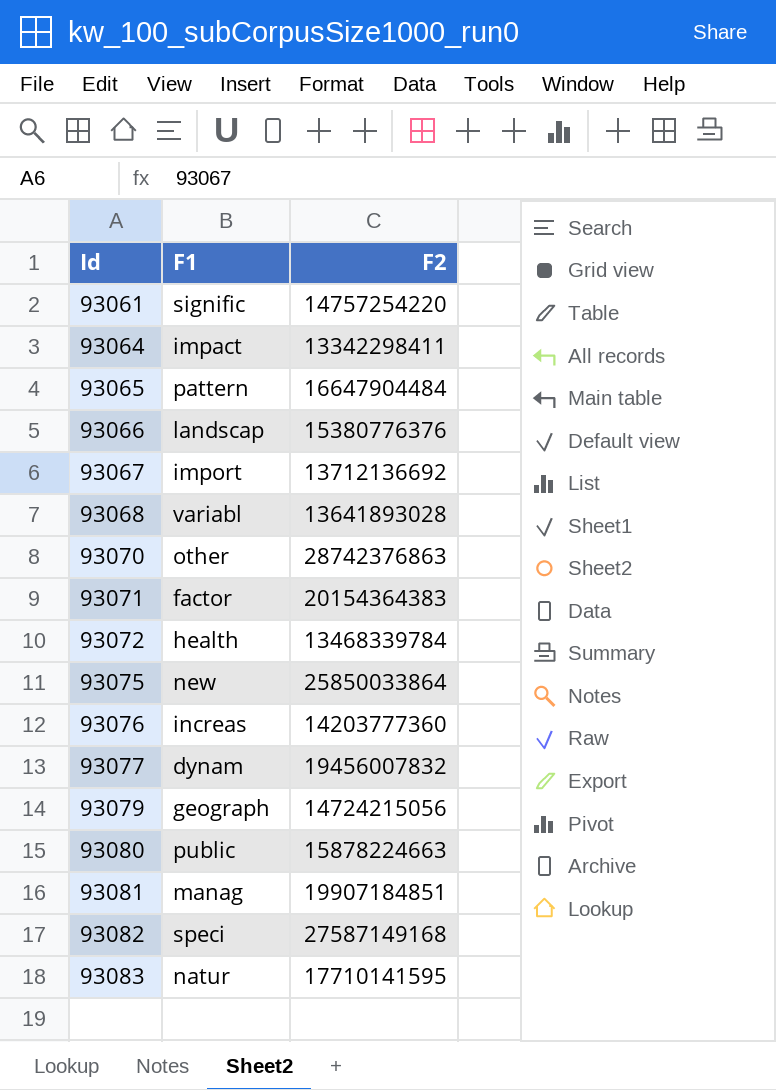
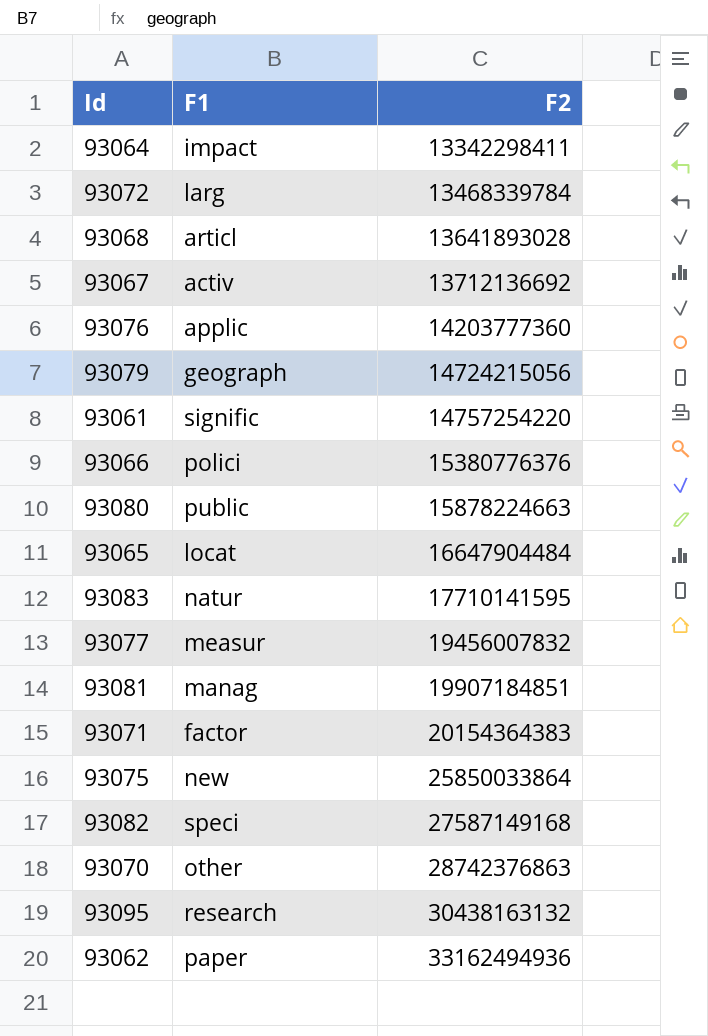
row order: Id ascending -> F2 ascending
93072 | F1: health -> larg
93068 | F1: variabl -> articl
93067 | F1: import -> activ
93076 | F1: increas -> applic
93066 | F1: landscap -> polici
93065 | F1: pattern -> locat
93077 | F1: dynam -> measur
row 93095: none -> research | 30438163132
row 93062: none -> paper | 33162494936

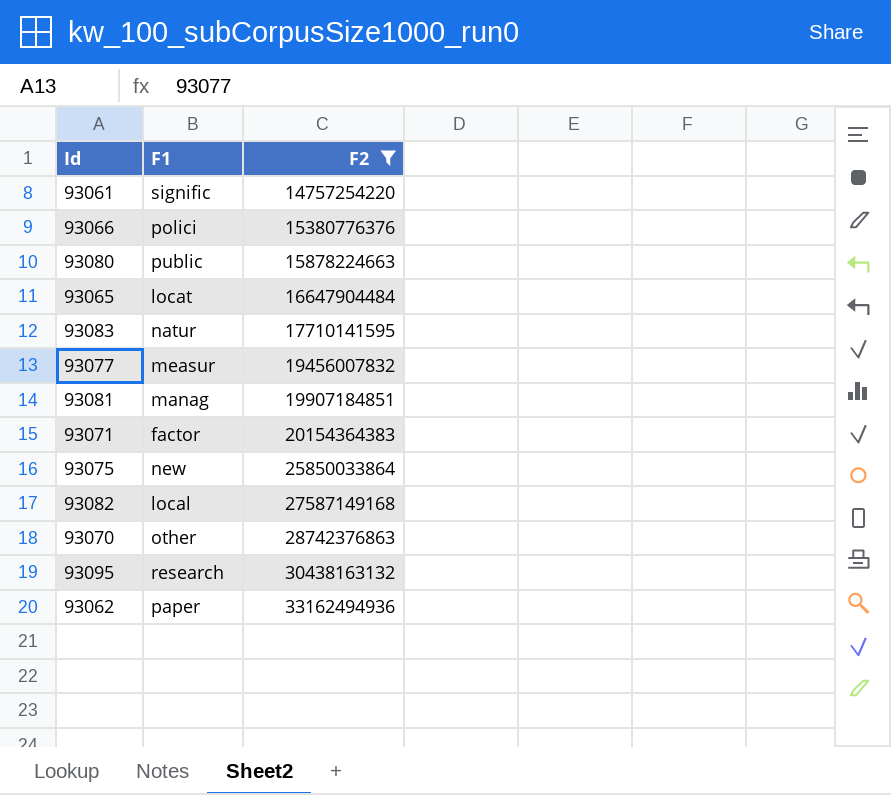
filter: none -> F2 >= 14757254220
93082 | F1: speci -> local

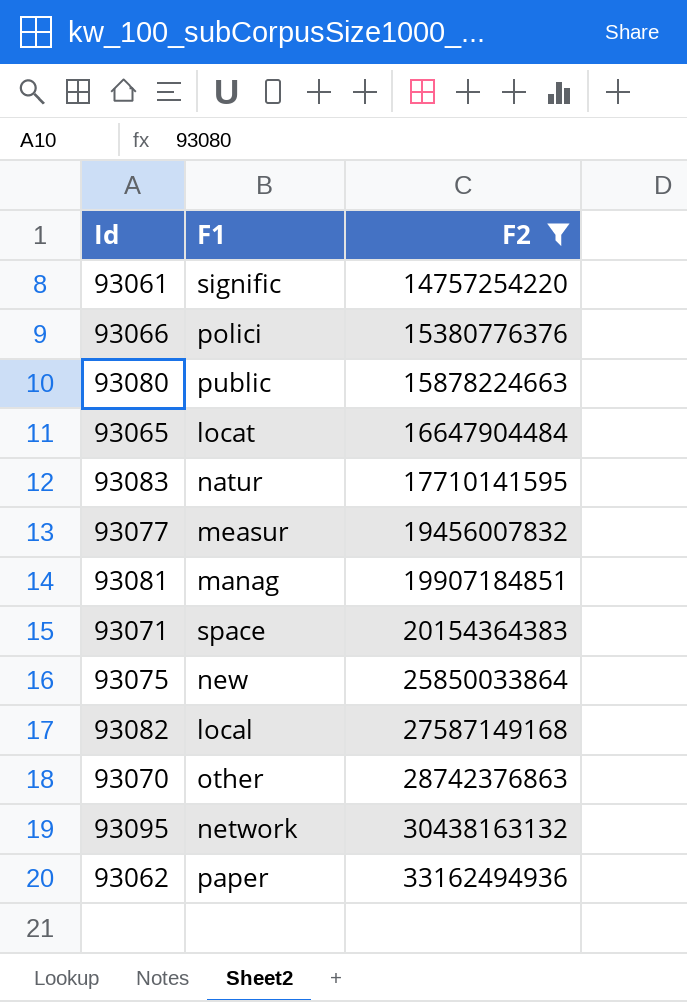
93071 | F1: factor -> space
93095 | F1: research -> network

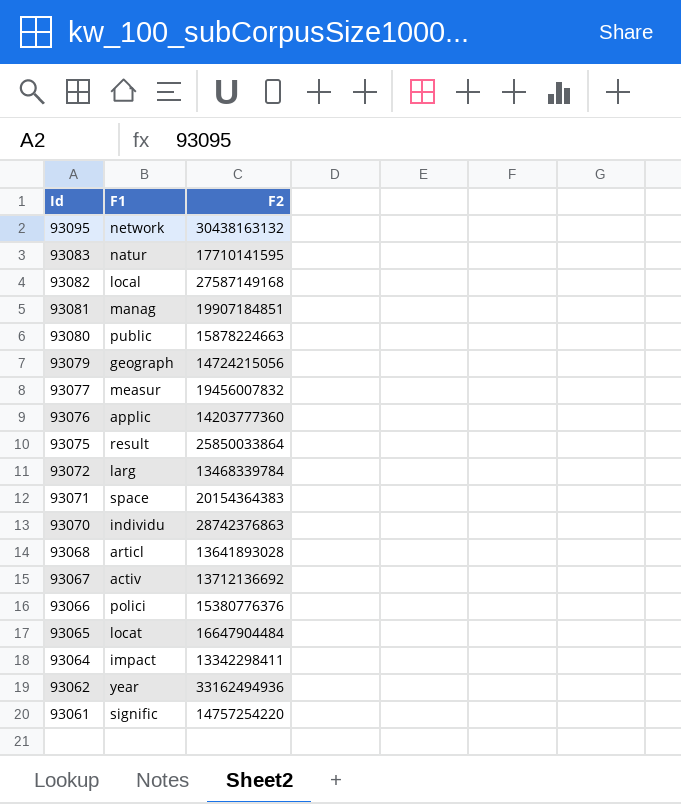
filter: F2 >= 14757254220 -> none
row order: F2 ascending -> Id descending
93075 | F1: new -> result
93070 | F1: other -> individu
93062 | F1: paper -> year

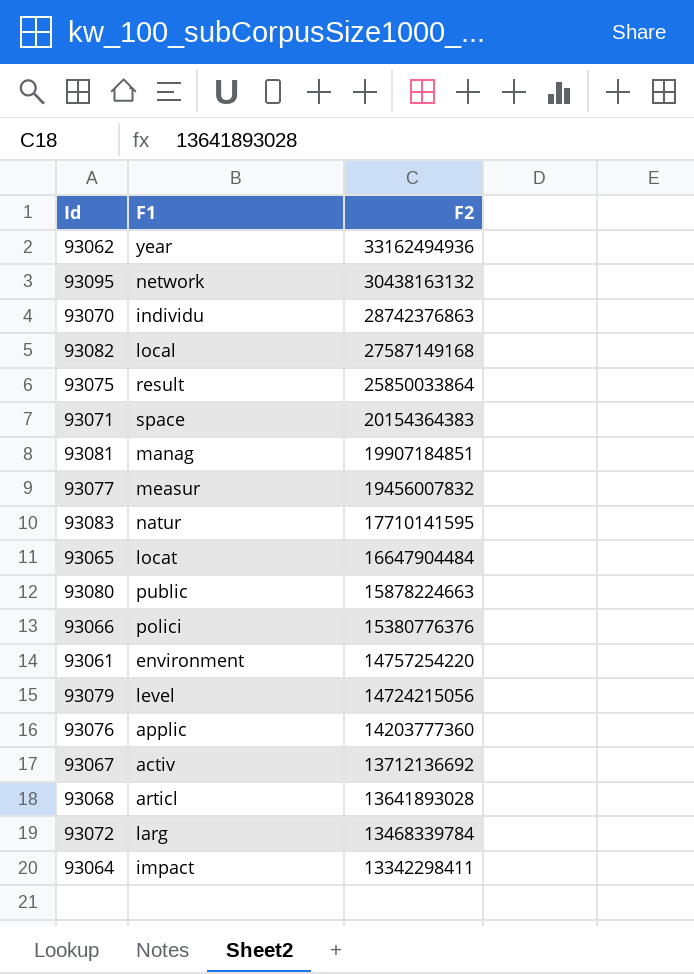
row order: Id descending -> F2 descending
93061 | F1: signific -> environment
93079 | F1: geograph -> level

